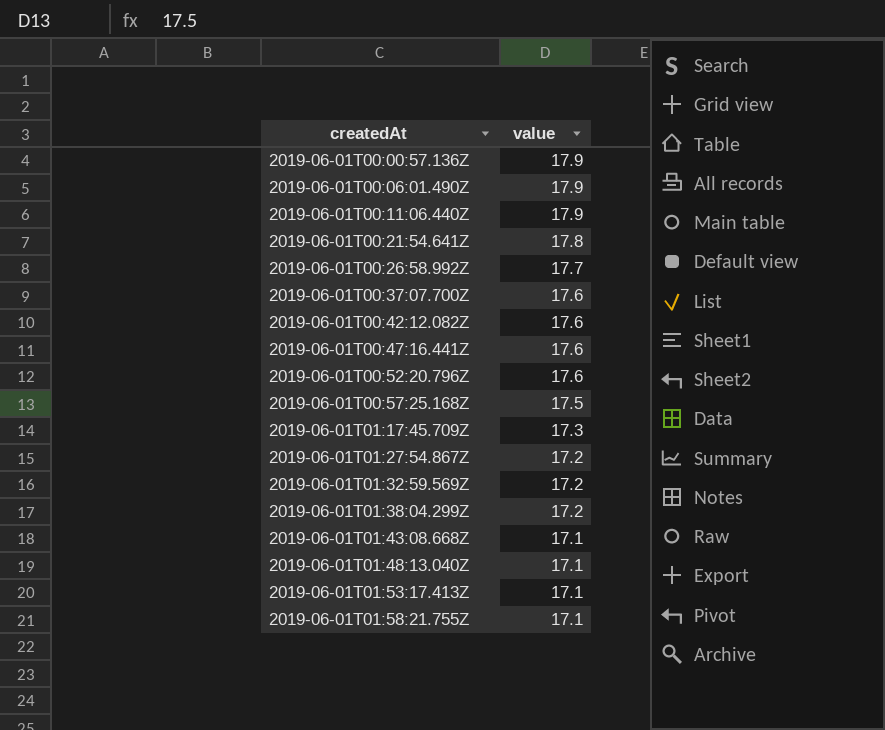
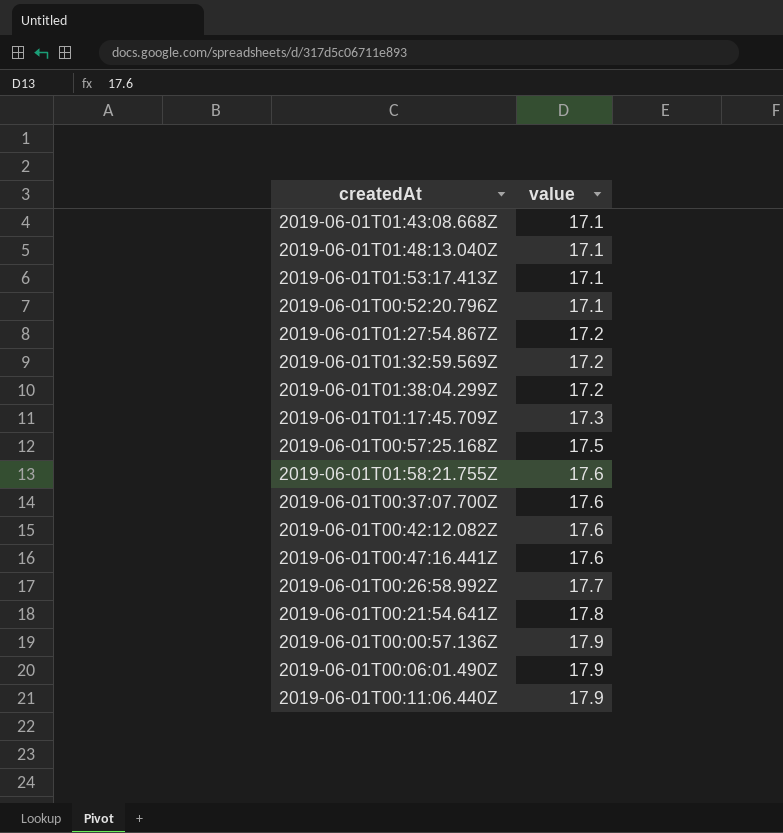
row order: createdAt ascending -> value ascending
2019-06-01T00:52:20.796Z | value: 17.6 -> 17.1
2019-06-01T01:58:21.755Z | value: 17.1 -> 17.6

